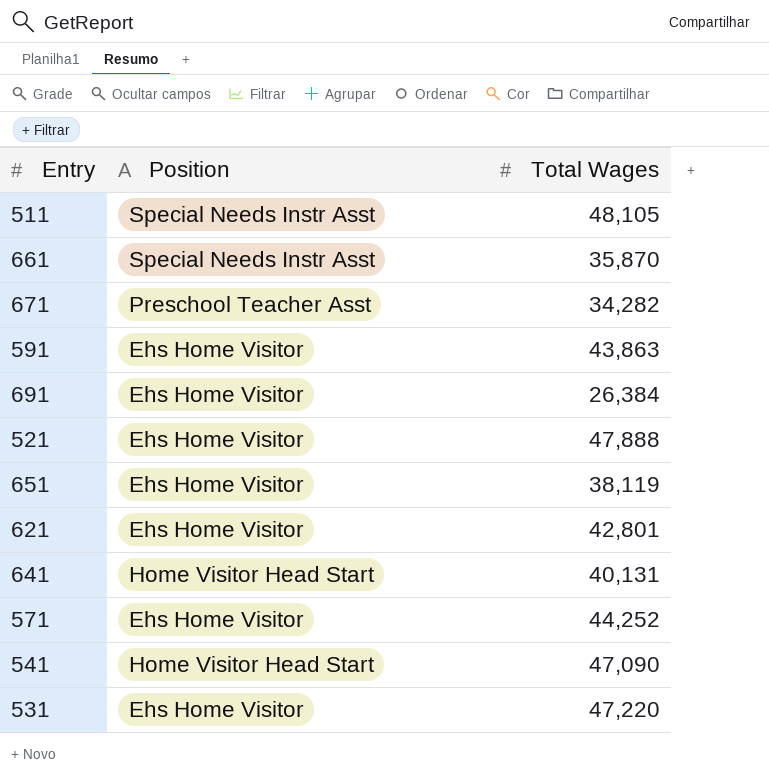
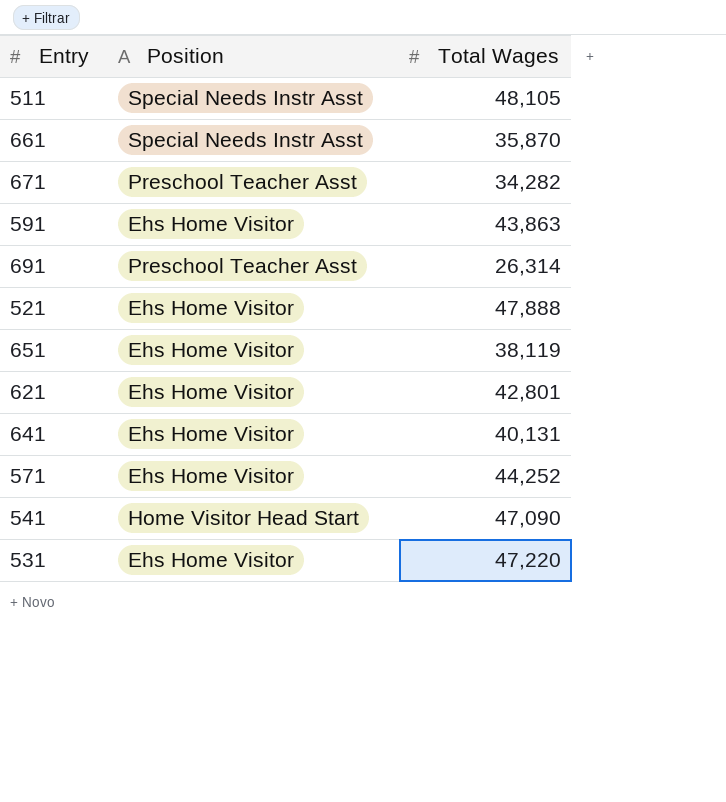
691 | Position: Ehs Home Visitor -> Preschool Teacher Asst
691 | Total Wages: 26,384 -> 26,314
641 | Position: Home Visitor Head Start -> Ehs Home Visitor

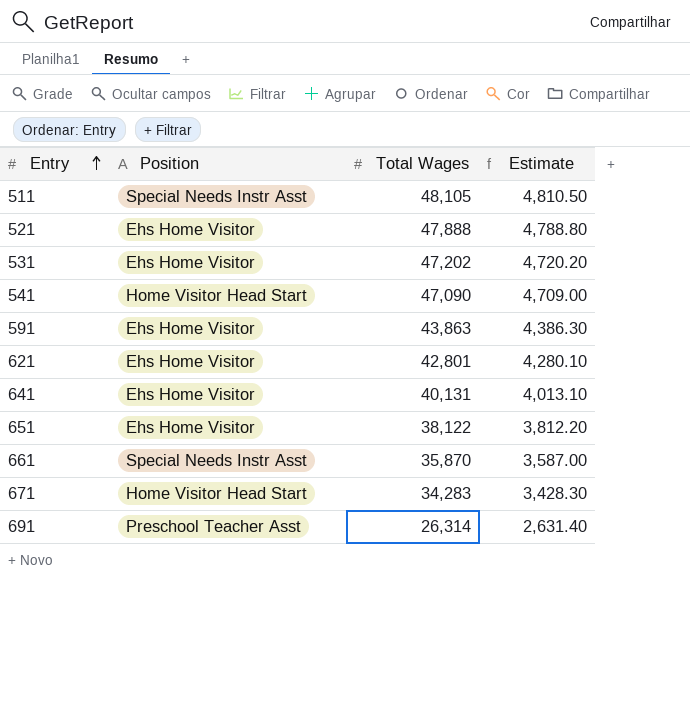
row order: none -> Entry ascending
column Estimate | formula: none -> [Total Wages] * 0.1
row 571: Ehs Home Visitor | 44,252 -> none
531 | Total Wages: 47,220 -> 47,202
651 | Total Wages: 38,119 -> 38,122
671 | Position: Preschool Teacher Asst -> Home Visitor Head Start
671 | Total Wages: 34,282 -> 34,283

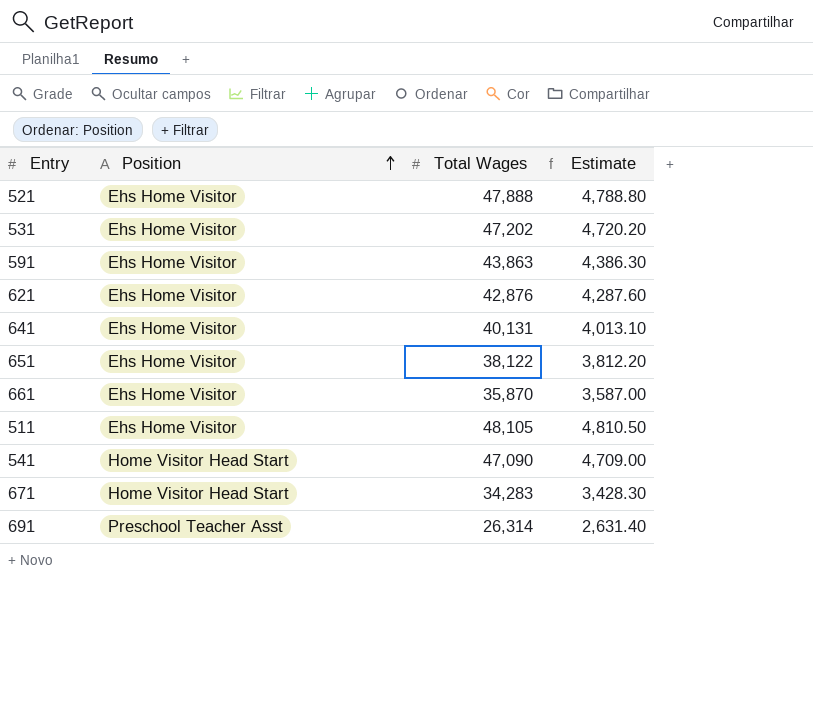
row order: Entry ascending -> Position ascending
621 | Total Wages: 42,801 -> 42,876
621 | Estimate: 4,280.10 -> 4,287.60
661 | Position: Special Needs Instr Asst -> Ehs Home Visitor
511 | Position: Special Needs Instr Asst -> Ehs Home Visitor

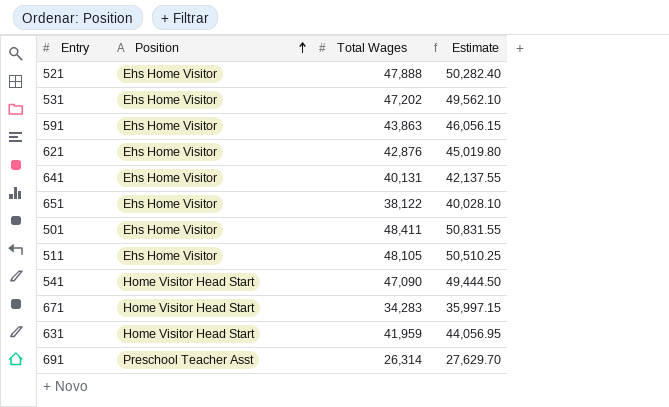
column Estimate | formula: [Total Wages] * 0.1 -> [Total Wages] * 1.05
row 661: Ehs Home Visitor | 35,870 | 3,587.00 -> none
row 501: none -> Ehs Home Visitor | 48,411 | 50,831.55
row 631: none -> Home Visitor Head Start | 41,959 | 44,056.95

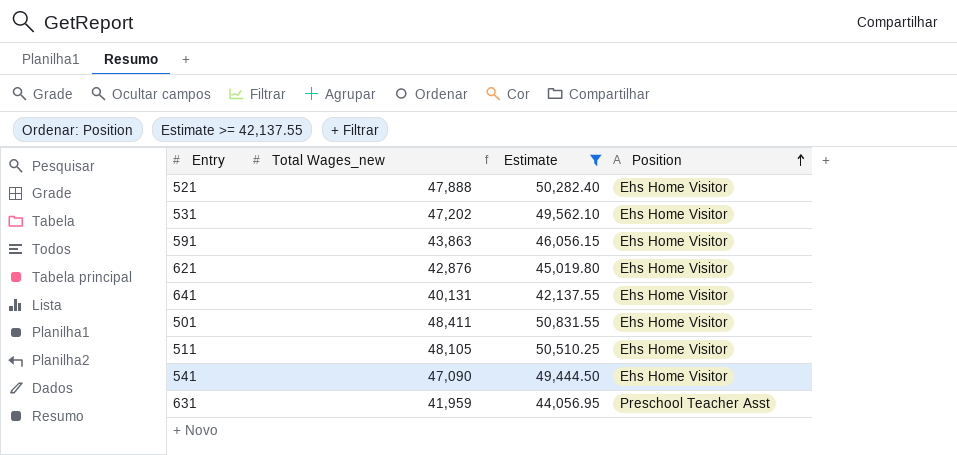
filter: none -> Estimate >= 42,137.55
column name: Total Wages -> Total Wages_new
column Position | position: 2 -> 4
541 | Position: Home Visitor Head Start -> Ehs Home Visitor
631 | Position: Home Visitor Head Start -> Preschool Teacher Asst

